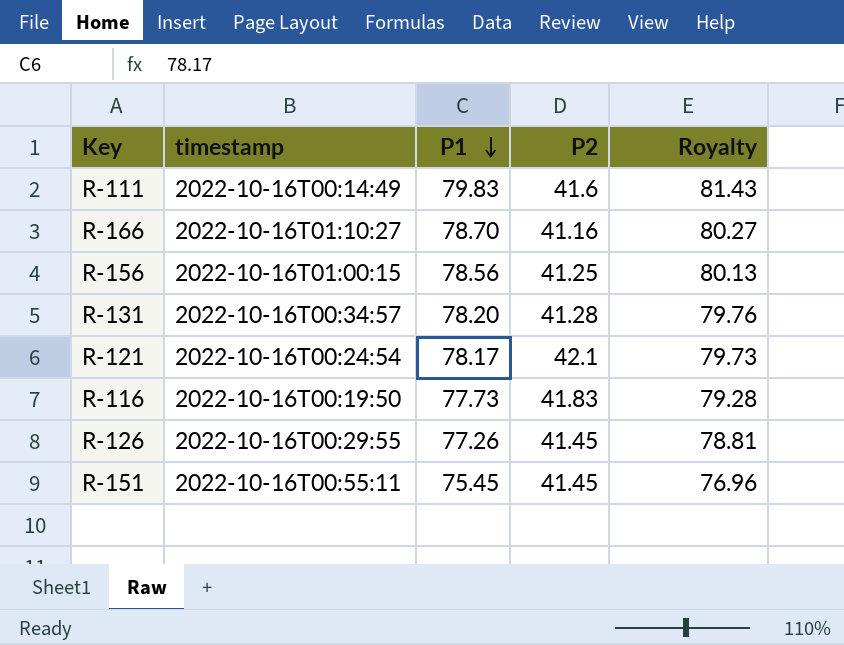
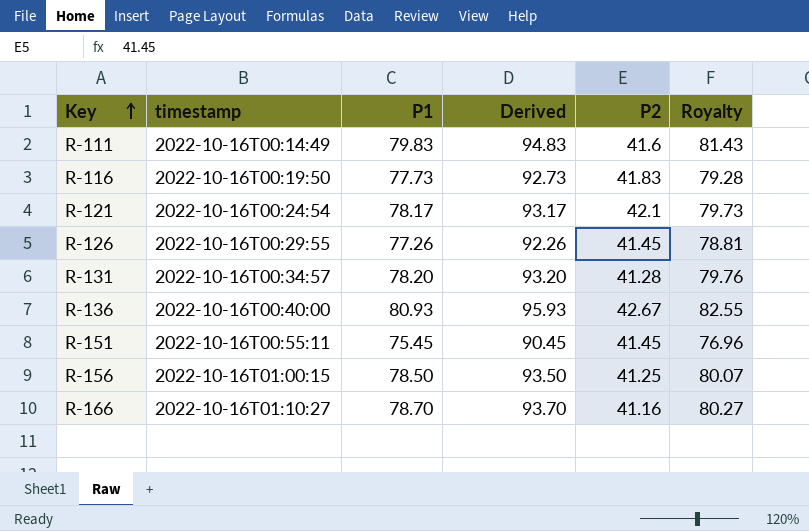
row order: P1 descending -> Key ascending
column Derived | formula: none -> [P1] + 15
row R-136: none -> 2022-10-16T00:40:00 | 80.93 | 95.93 | 42.67 | 82.55
R-156 | P1: 78.56 -> 78.50
R-156 | Royalty: 80.13 -> 80.07

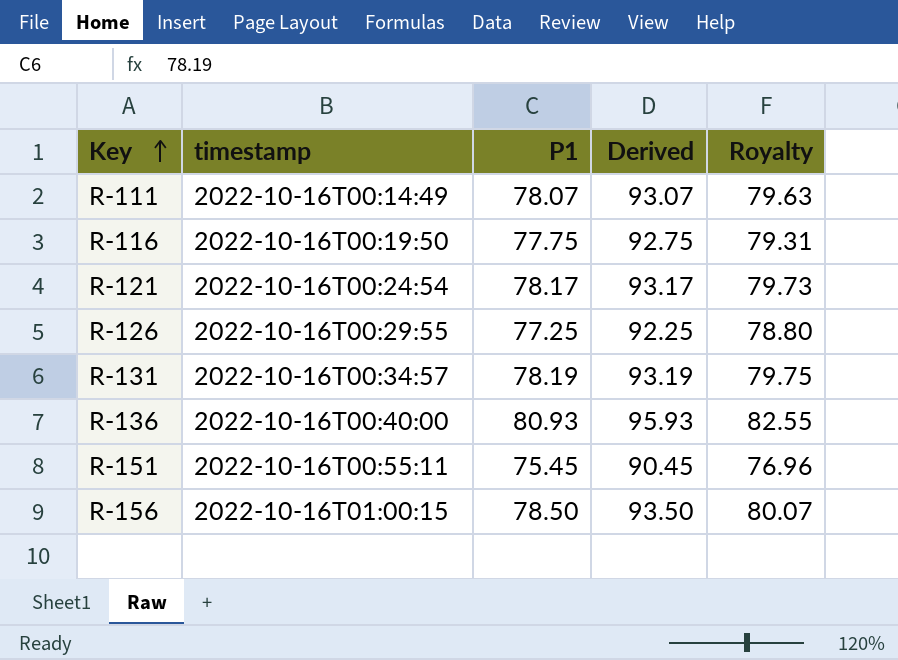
column P2 | position: 5 -> none
row R-166: 2022-10-16T01:10:27 | 78.70 | 93.70 | 41.16 | 80.27 -> none
R-111 | P1: 79.83 -> 78.07
R-111 | Derived: 94.83 -> 93.07
R-111 | Royalty: 81.43 -> 79.63
R-116 | P1: 77.73 -> 77.75
R-116 | Derived: 92.73 -> 92.75
R-116 | Royalty: 79.28 -> 79.31
R-126 | P1: 77.26 -> 77.25
R-126 | Derived: 92.26 -> 92.25
R-126 | Royalty: 78.81 -> 78.80
R-131 | P1: 78.20 -> 78.19
R-131 | Derived: 93.20 -> 93.19
R-131 | Royalty: 79.76 -> 79.75

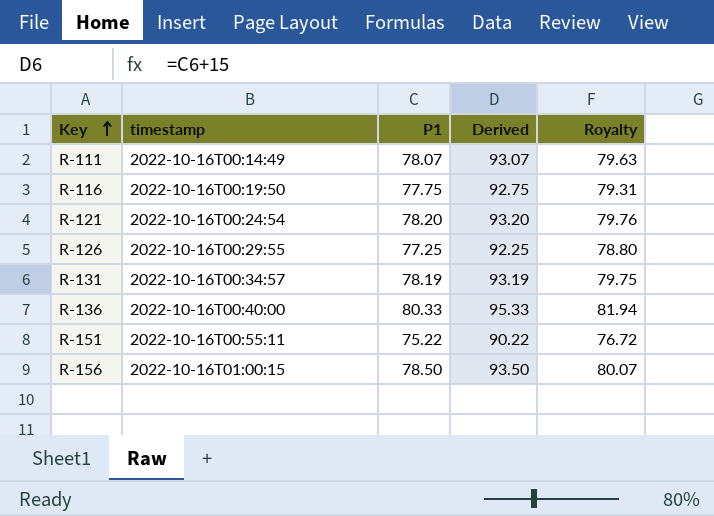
R-121 | P1: 78.17 -> 78.20
R-121 | Derived: 93.17 -> 93.20
R-121 | Royalty: 79.73 -> 79.76
R-136 | P1: 80.93 -> 80.33
R-136 | Derived: 95.93 -> 95.33
R-136 | Royalty: 82.55 -> 81.94
R-151 | P1: 75.45 -> 75.22
R-151 | Derived: 90.45 -> 90.22
R-151 | Royalty: 76.96 -> 76.72

